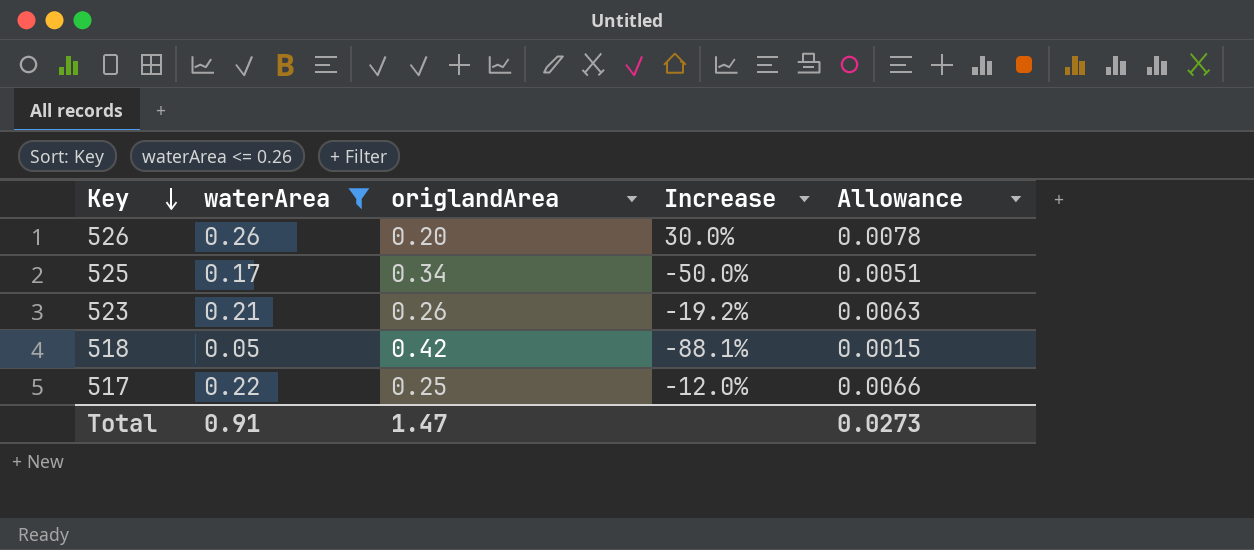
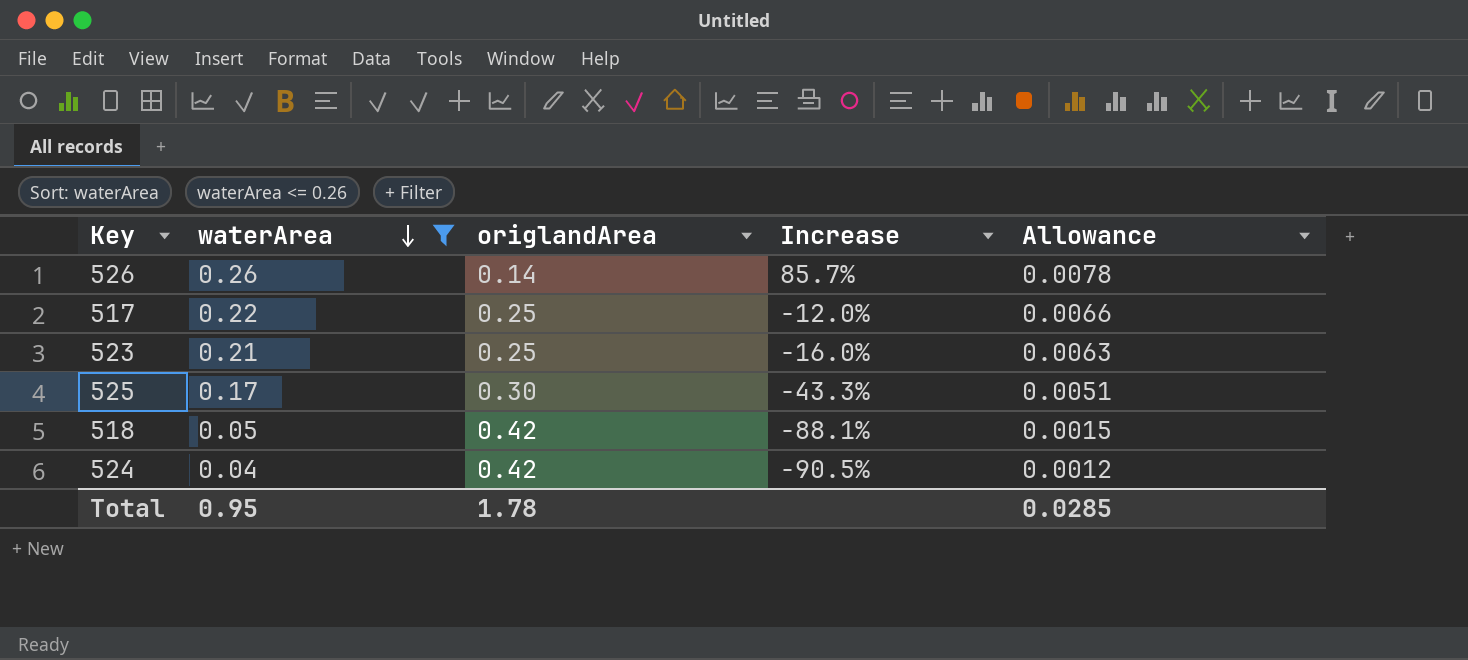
row order: Key descending -> waterArea descending
526 | origlandArea: 0.20 -> 0.14
526 | Increase: 30.0% -> 85.7%
523 | origlandArea: 0.26 -> 0.25
523 | Increase: -19.2% -> -16.0%
525 | origlandArea: 0.34 -> 0.30
525 | Increase: -50.0% -> -43.3%
row 524: none -> 0.04 | 0.42 | -90.5% | 0.0012
Total | waterArea: 0.91 -> 0.95
Total | origlandArea: 1.47 -> 1.78
Total | Allowance: 0.0273 -> 0.0285

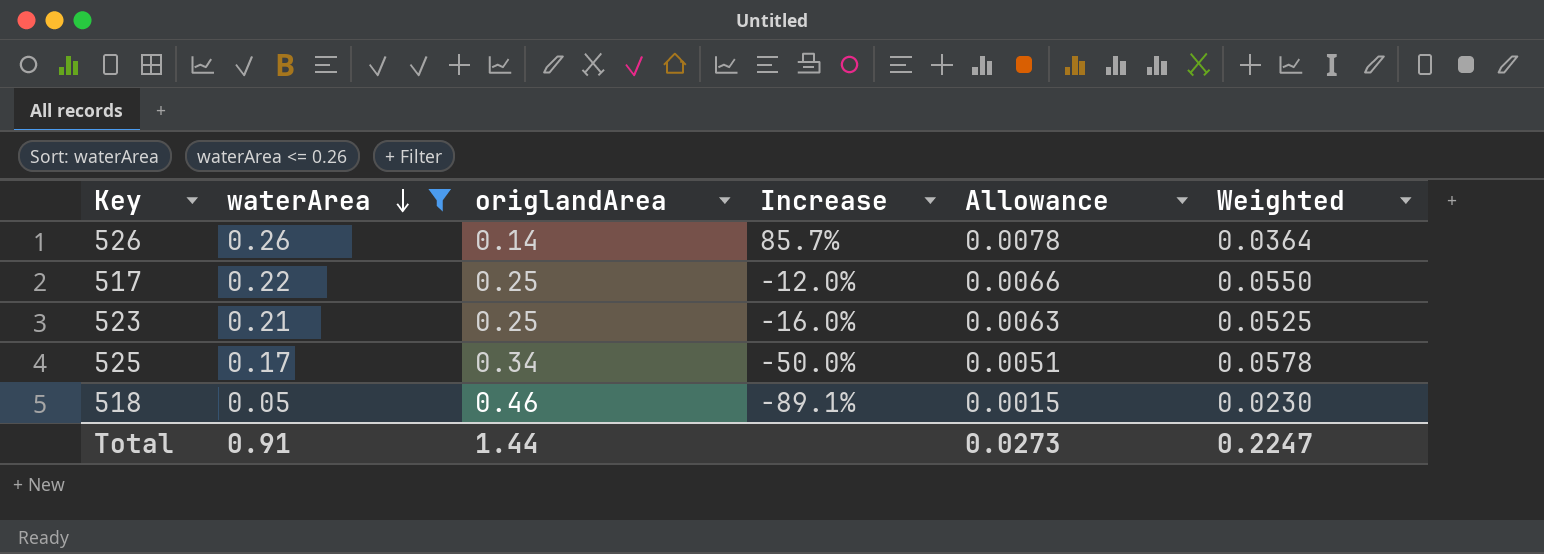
column Weighted | formula: none -> [waterArea] * [origlandArea]
row 524: 0.04 | 0.42 | -90.5% | 0.0012 -> none
525 | origlandArea: 0.30 -> 0.34
525 | Increase: -43.3% -> -50.0%
518 | origlandArea: 0.42 -> 0.46
518 | Increase: -88.1% -> -89.1%
Total | waterArea: 0.95 -> 0.91
Total | origlandArea: 1.78 -> 1.44
Total | Allowance: 0.0285 -> 0.0273

